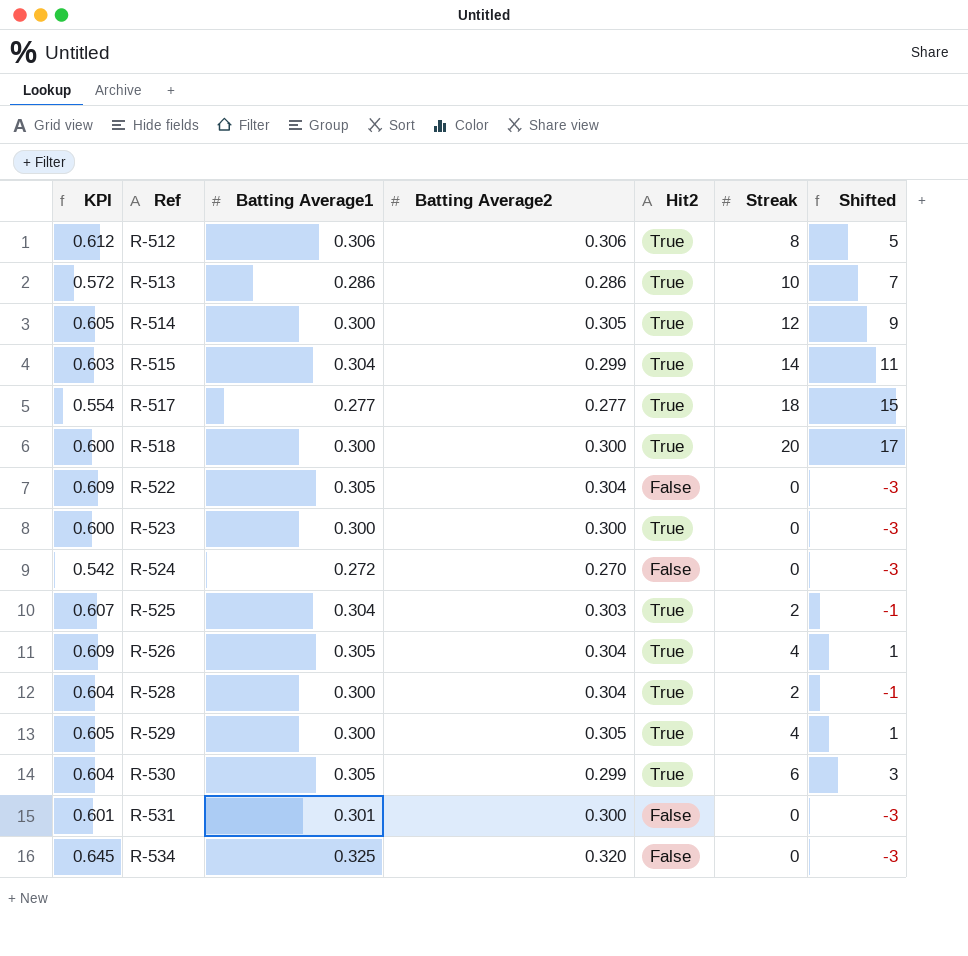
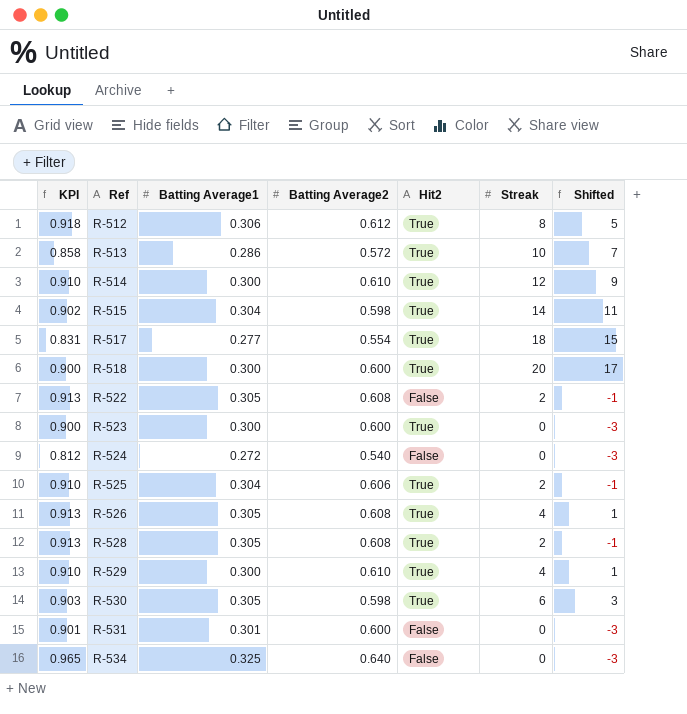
R-512 | KPI: 0.612 -> 0.918
R-512 | Batting Average2: 0.306 -> 0.612
R-513 | KPI: 0.572 -> 0.858
R-513 | Batting Average2: 0.286 -> 0.572
R-514 | KPI: 0.605 -> 0.910
R-514 | Batting Average2: 0.305 -> 0.610
R-515 | KPI: 0.603 -> 0.902
R-515 | Batting Average2: 0.299 -> 0.598
R-517 | KPI: 0.554 -> 0.831
R-517 | Batting Average2: 0.277 -> 0.554
R-518 | KPI: 0.600 -> 0.900
R-518 | Batting Average2: 0.300 -> 0.600
R-522 | KPI: 0.609 -> 0.913
R-522 | Batting Average2: 0.304 -> 0.608
R-522 | Streak: 0 -> 2
R-522 | Shifted: -3 -> -1
R-523 | KPI: 0.600 -> 0.900
R-523 | Batting Average2: 0.300 -> 0.600
R-524 | KPI: 0.542 -> 0.812
R-524 | Batting Average2: 0.270 -> 0.540
R-525 | KPI: 0.607 -> 0.910
R-525 | Batting Average2: 0.303 -> 0.606
R-526 | KPI: 0.609 -> 0.913
R-526 | Batting Average2: 0.304 -> 0.608
R-528 | KPI: 0.604 -> 0.913
R-528 | Batting Average1: 0.300 -> 0.305
R-528 | Batting Average2: 0.304 -> 0.608
R-529 | KPI: 0.605 -> 0.910
R-529 | Batting Average2: 0.305 -> 0.610
R-530 | KPI: 0.604 -> 0.903
R-530 | Batting Average2: 0.299 -> 0.598
R-531 | KPI: 0.601 -> 0.901
R-531 | Batting Average2: 0.300 -> 0.600
R-534 | KPI: 0.645 -> 0.965
R-534 | Batting Average2: 0.320 -> 0.640

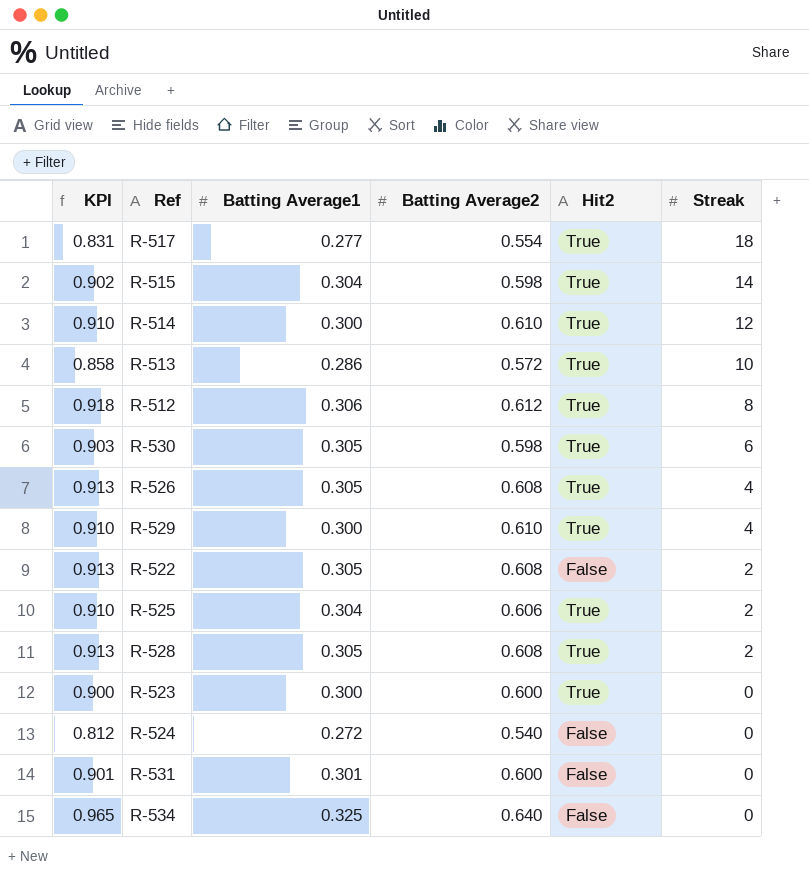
row order: Ref ascending -> Streak descending
column Shifted | formula: [Streak] - 3 -> none
row R-518: 0.900 | 0.300 | 0.600 | True | 20 | 17 -> none

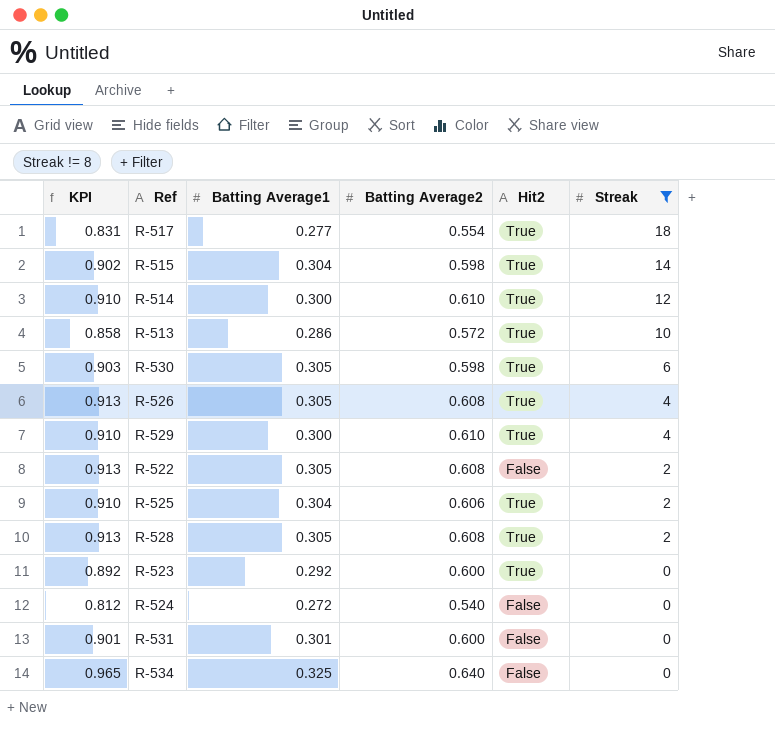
filter: none -> Streak != 8
R-523 | KPI: 0.900 -> 0.892
R-523 | Batting Average1: 0.300 -> 0.292

